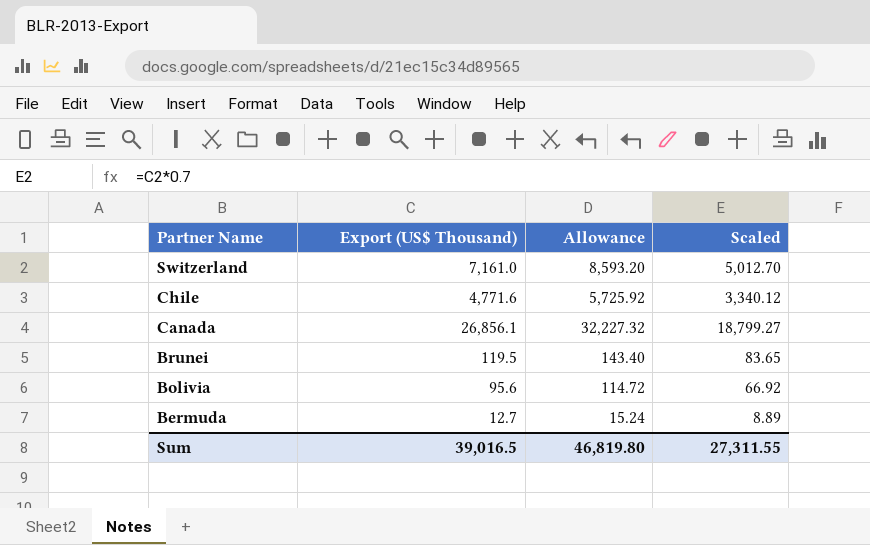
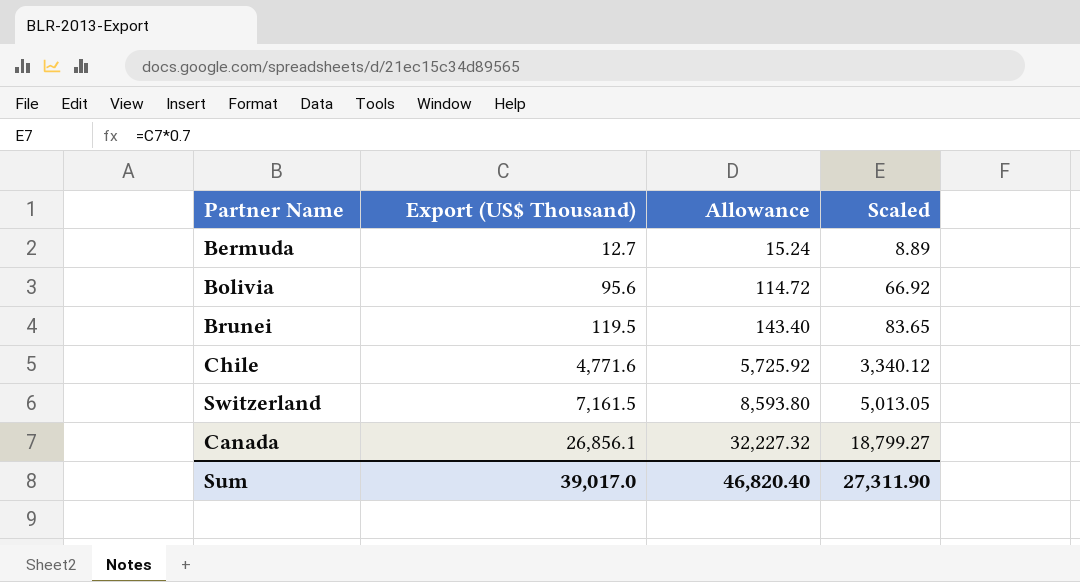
row order: Partner Name descending -> Export (US$ Thousand) ascending
Switzerland | Export (US$ Thousand): 7,161.0 -> 7,161.5
Switzerland | Allowance: 8,593.20 -> 8,593.80
Switzerland | Scaled: 5,012.70 -> 5,013.05
Sum | Export (US$ Thousand): 39,016.5 -> 39,017.0
Sum | Allowance: 46,819.80 -> 46,820.40
Sum | Scaled: 27,311.55 -> 27,311.90

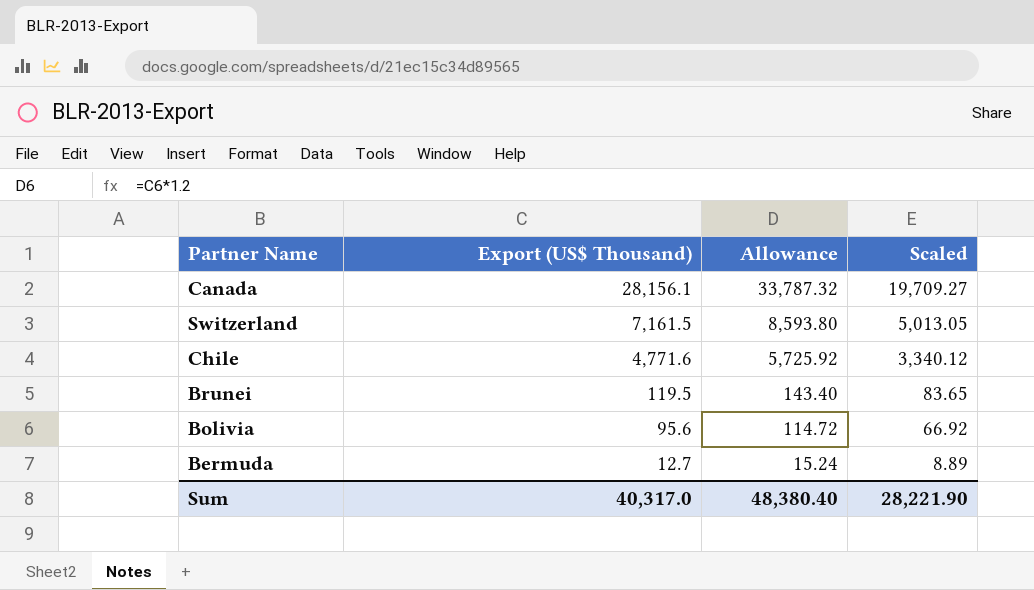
row order: Export (US$ Thousand) ascending -> Export (US$ Thousand) descending
Canada | Export (US$ Thousand): 26,856.1 -> 28,156.1
Canada | Allowance: 32,227.32 -> 33,787.32
Canada | Scaled: 18,799.27 -> 19,709.27
Sum | Export (US$ Thousand): 39,017.0 -> 40,317.0
Sum | Allowance: 46,820.40 -> 48,380.40
Sum | Scaled: 27,311.90 -> 28,221.90

